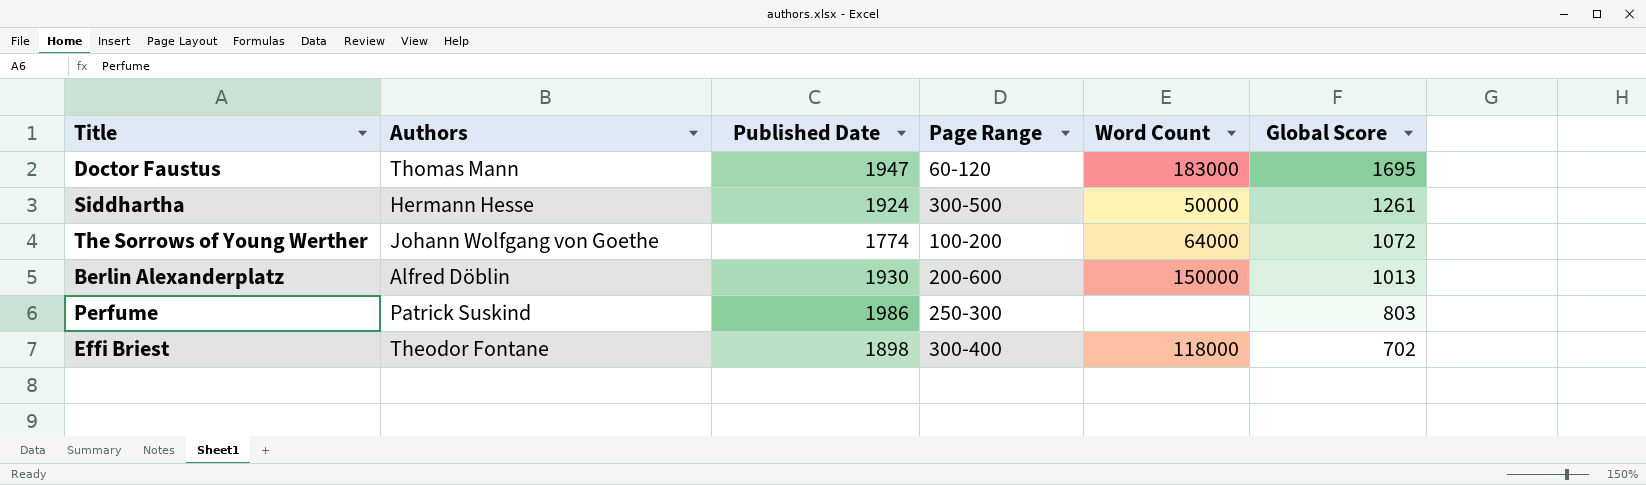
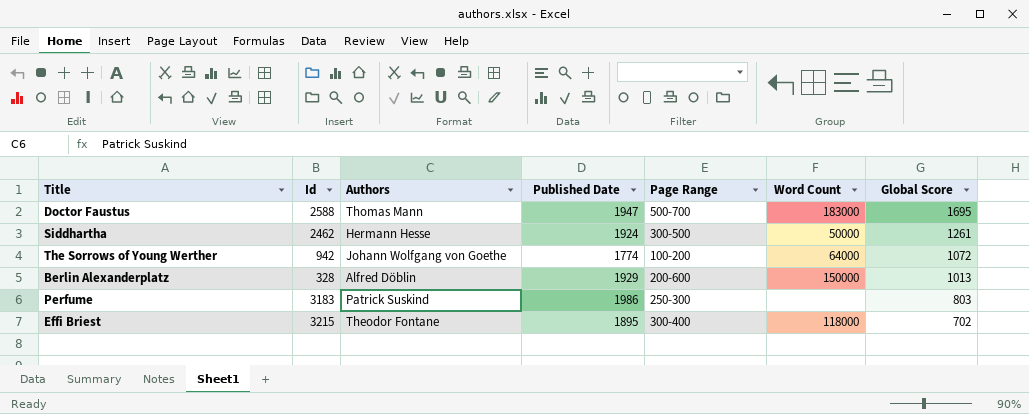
column Id | position: none -> 2
Doctor Faustus | Page Range: 60-120 -> 500-700
Berlin Alexanderplatz | Published Date: 1930 -> 1929
Effi Briest | Published Date: 1898 -> 1895

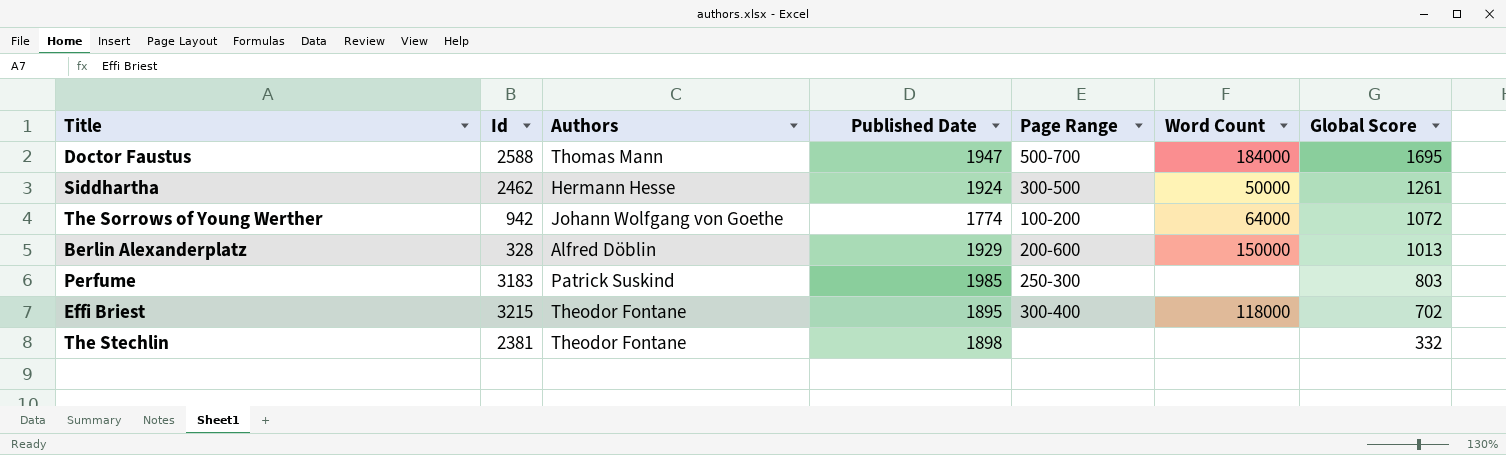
Doctor Faustus | Word Count: 183000 -> 184000
Perfume | Published Date: 1986 -> 1985
row The Stechlin: none -> 2381 | Theodor Fontane | 1898 | none | none | 332

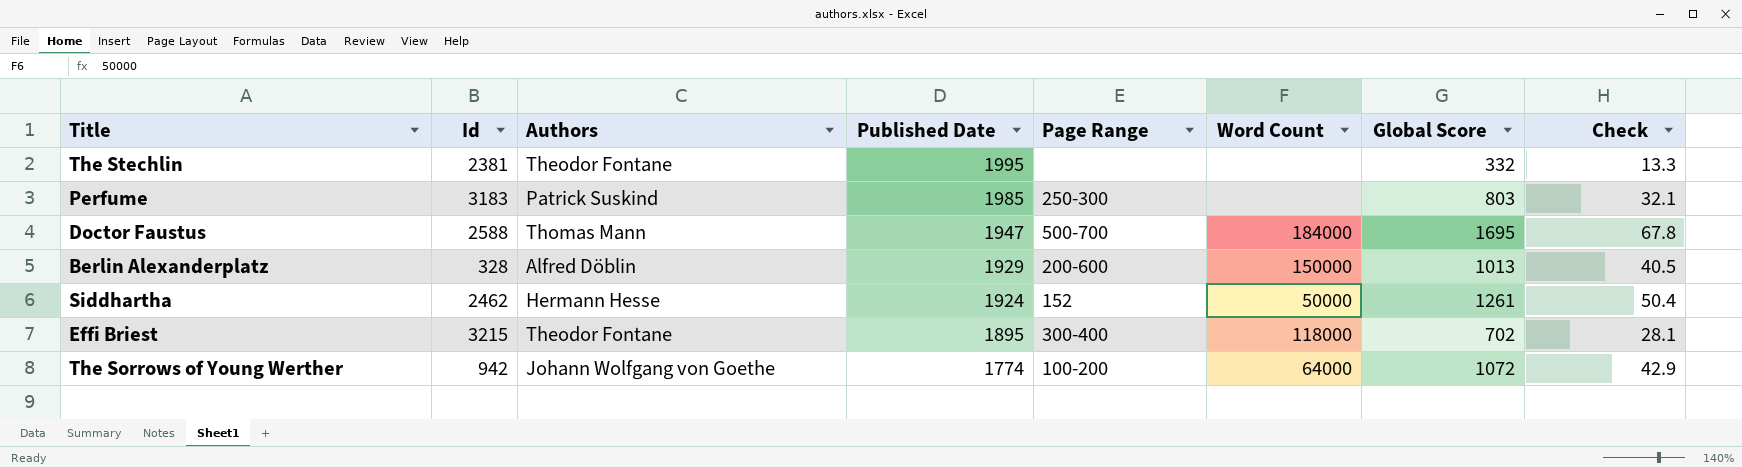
row order: Global Score descending -> Published Date descending
column Check | formula: none -> [Global Score] * 0.04
The Stechlin | Published Date: 1898 -> 1995
Siddhartha | Page Range: 300-500 -> 152

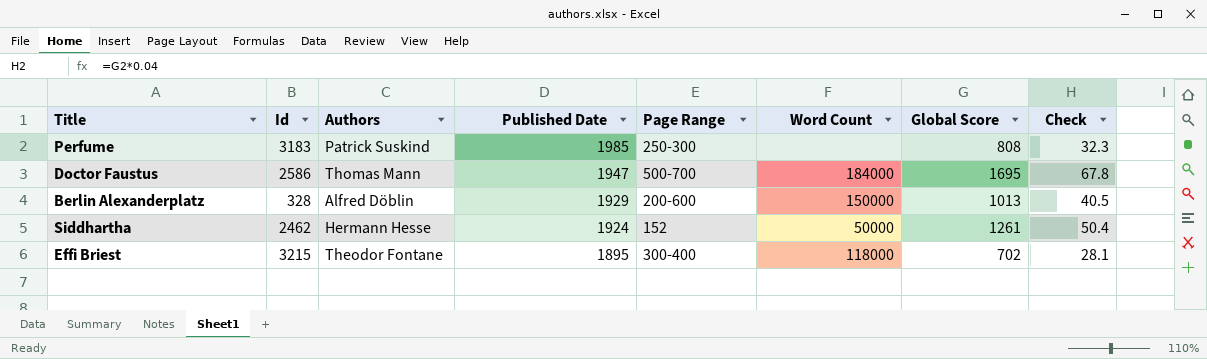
row The Stechlin: 2381 | Theodor Fontane | 1995 | none | none | 332 | 13.3 -> none
row The Sorrows of Young Werther: 942 | Johann Wolfgang von Goethe | 1774 | 100-200 | 64000 | 1072 | 42.9 -> none
Perfume | Global Score: 803 -> 808
Perfume | Check: 32.1 -> 32.3
Doctor Faustus | Id: 2588 -> 2586

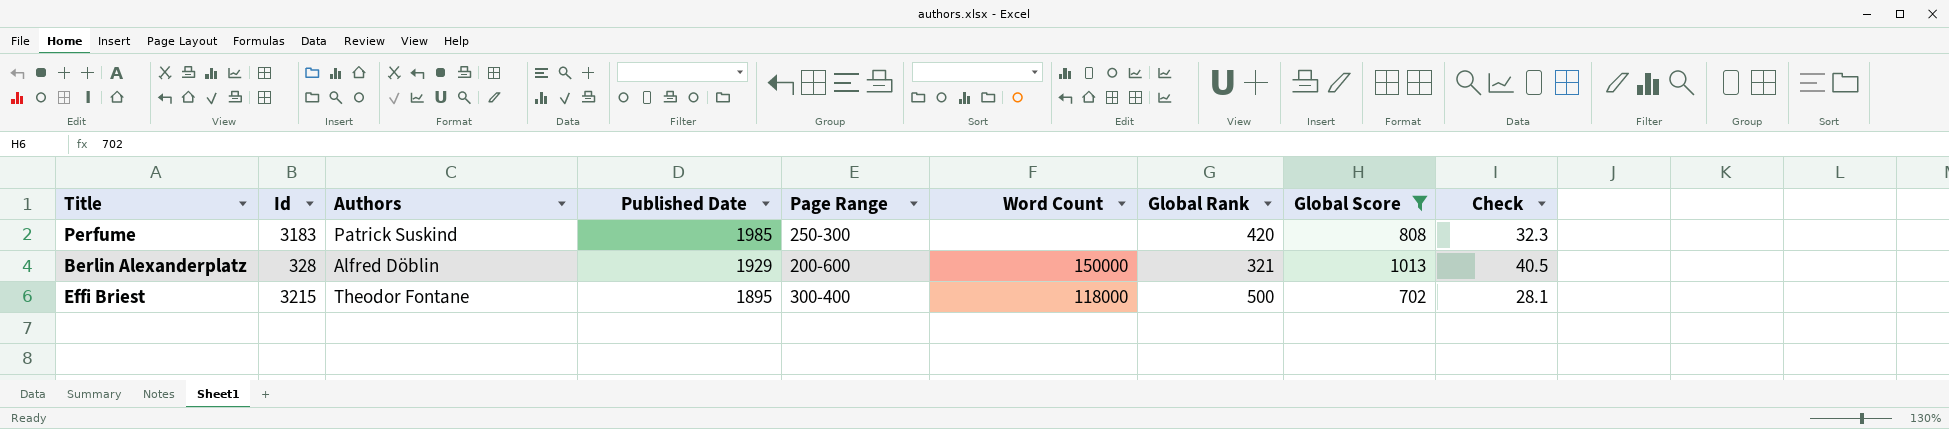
filter: none -> Global Score <= 1013
column Global Rank | position: none -> 7

